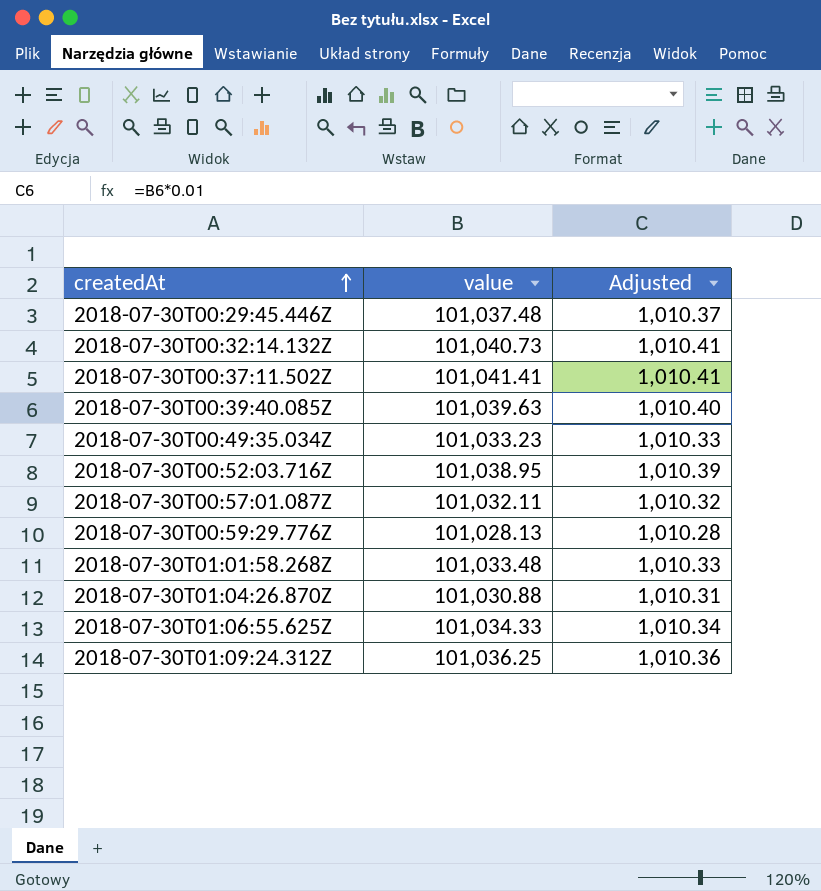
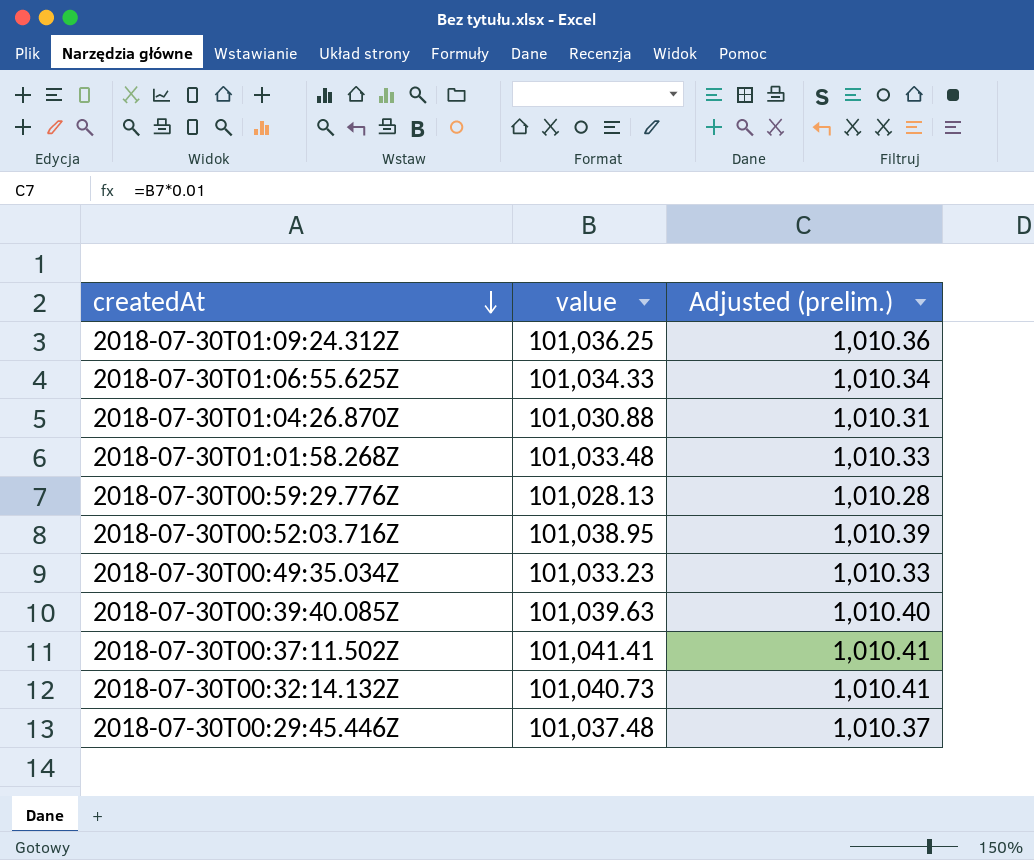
row order: createdAt ascending -> createdAt descending
column name: Adjusted -> Adjusted (prelim.)
row 2018-07-30T00:57:01.087Z: 101,032.11 | 1,010.32 -> none

